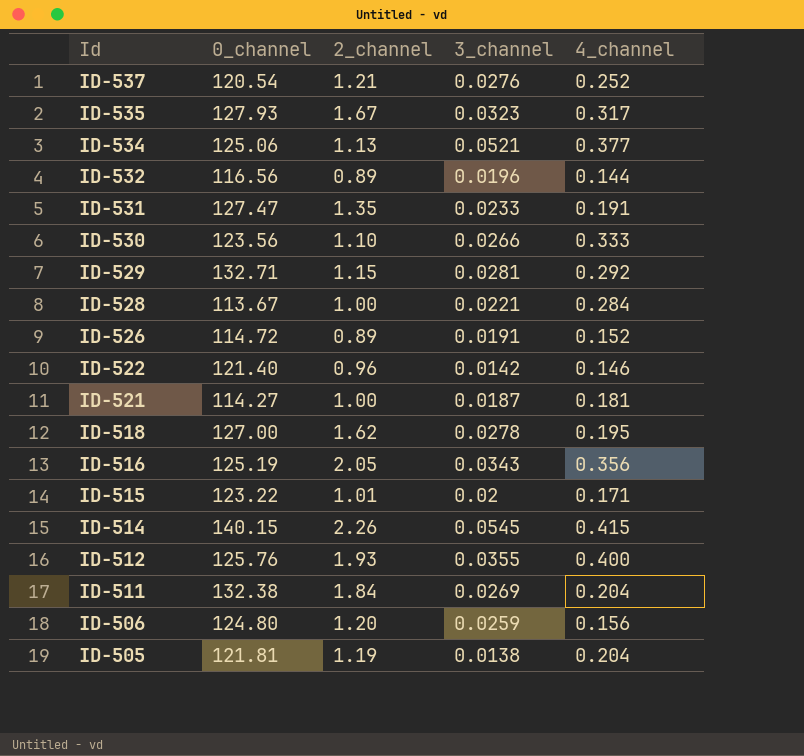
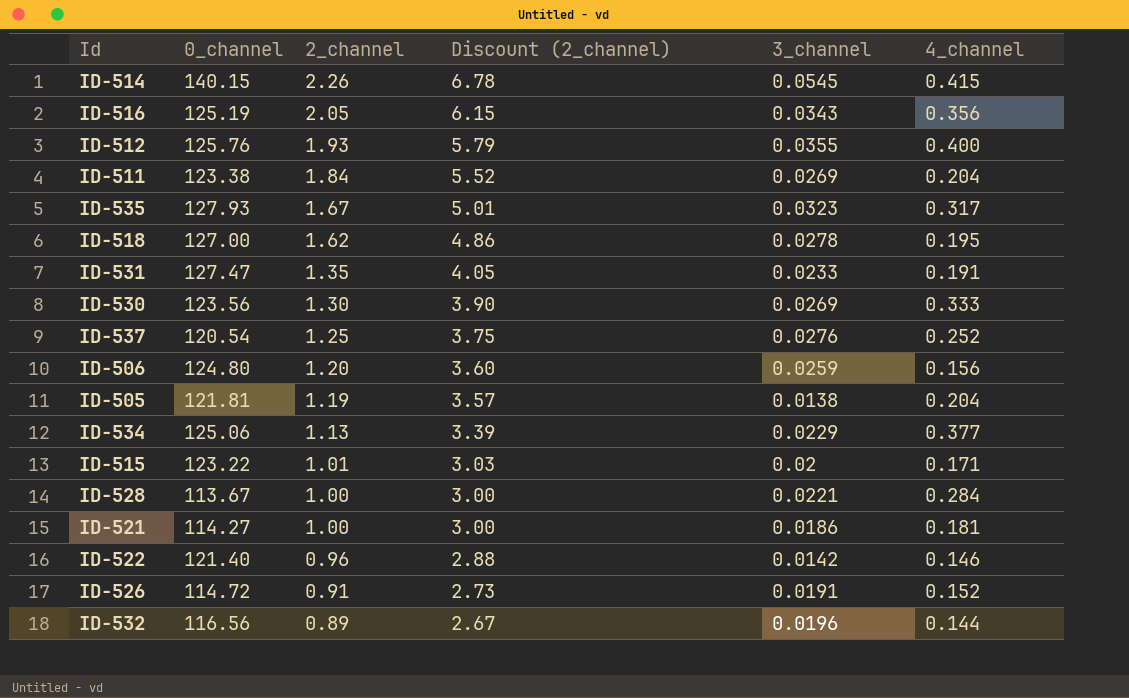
row order: Id descending -> 2_channel descending
column Discount (2_channel) | formula: none -> [2_channel] * 3
row ID-529: 132.71 | 1.15 | 0.0281 | 0.292 -> none
ID-511 | 0_channel: 132.38 -> 123.38
ID-530 | 2_channel: 1.10 -> 1.30
ID-530 | 3_channel: 0.0266 -> 0.0269
ID-537 | 2_channel: 1.21 -> 1.25
ID-534 | 3_channel: 0.0521 -> 0.0229
ID-521 | 3_channel: 0.0187 -> 0.0186
ID-526 | 2_channel: 0.89 -> 0.91

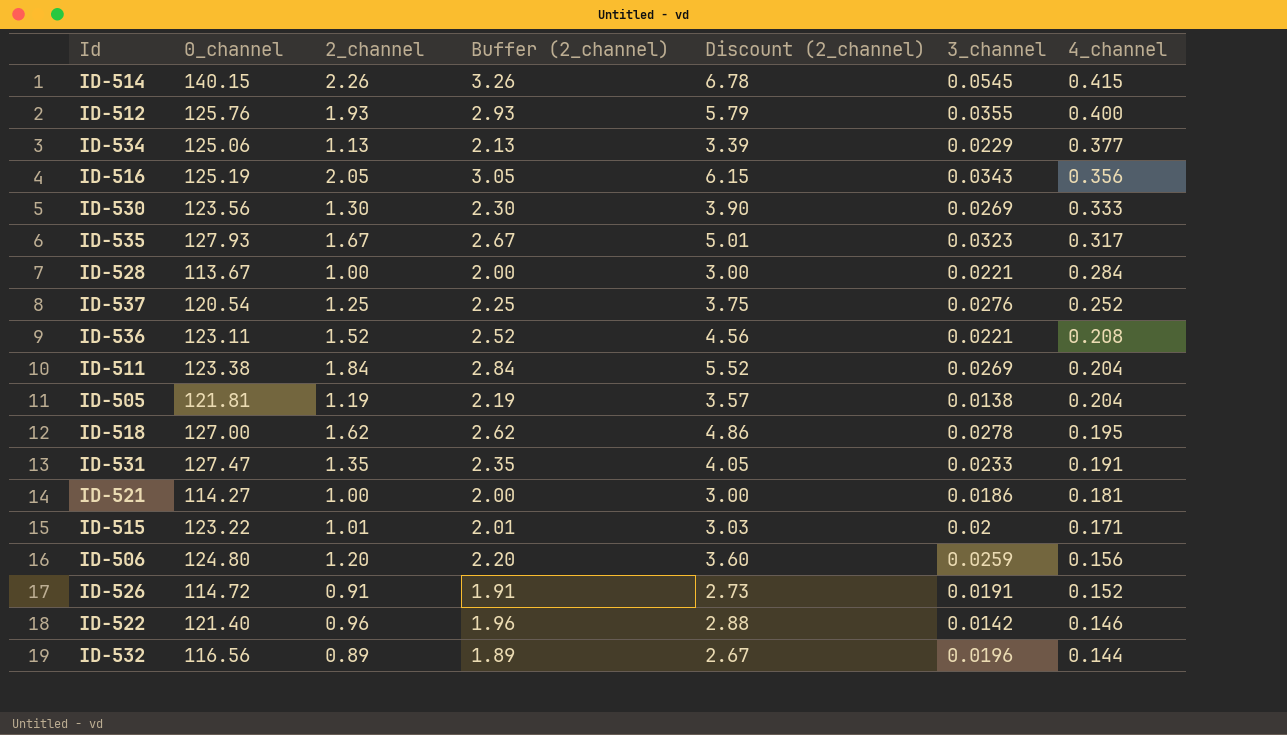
row order: 2_channel descending -> 4_channel descending
column Buffer (2_channel) | formula: none -> [2_channel] + 1
row ID-536: none -> 123.11 | 1.52 | 2.52 | 4.56 | 0.0221 | 0.208

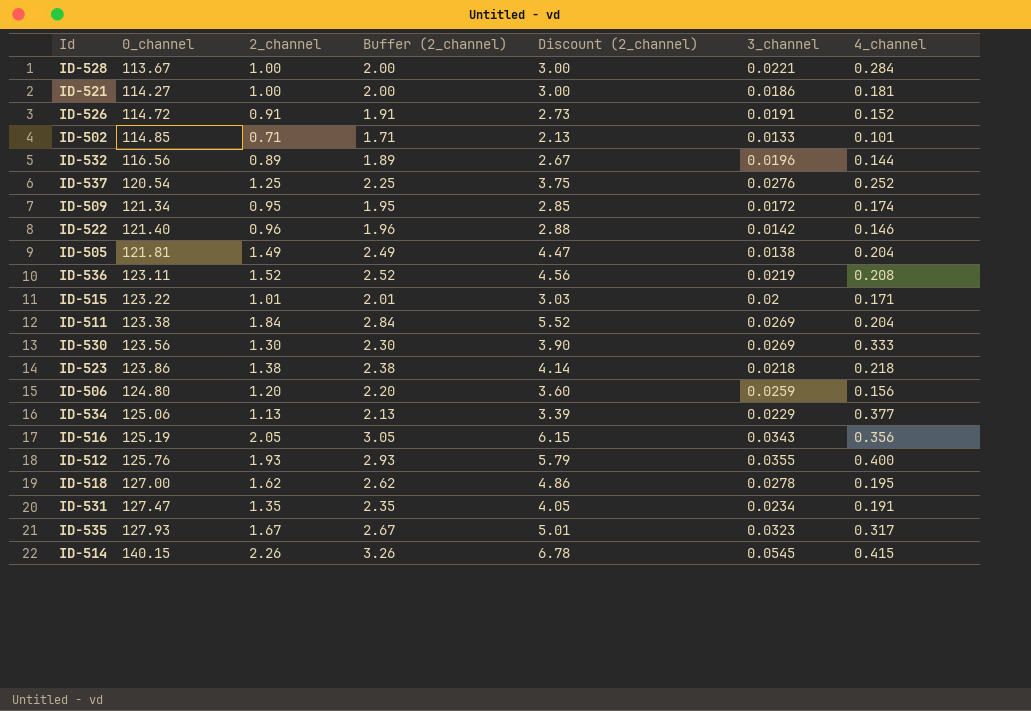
row order: 4_channel descending -> 0_channel ascending
row ID-502: none -> 114.85 | 0.71 | 1.71 | 2.13 | 0.0133 | 0.101
row ID-509: none -> 121.34 | 0.95 | 1.95 | 2.85 | 0.0172 | 0.174
ID-505 | 2_channel: 1.19 -> 1.49
ID-505 | Buffer (2_channel): 2.19 -> 2.49
ID-505 | Discount (2_channel): 3.57 -> 4.47
ID-536 | 3_channel: 0.0221 -> 0.0219
row ID-523: none -> 123.86 | 1.38 | 2.38 | 4.14 | 0.0218 | 0.218
ID-531 | 3_channel: 0.0233 -> 0.0234

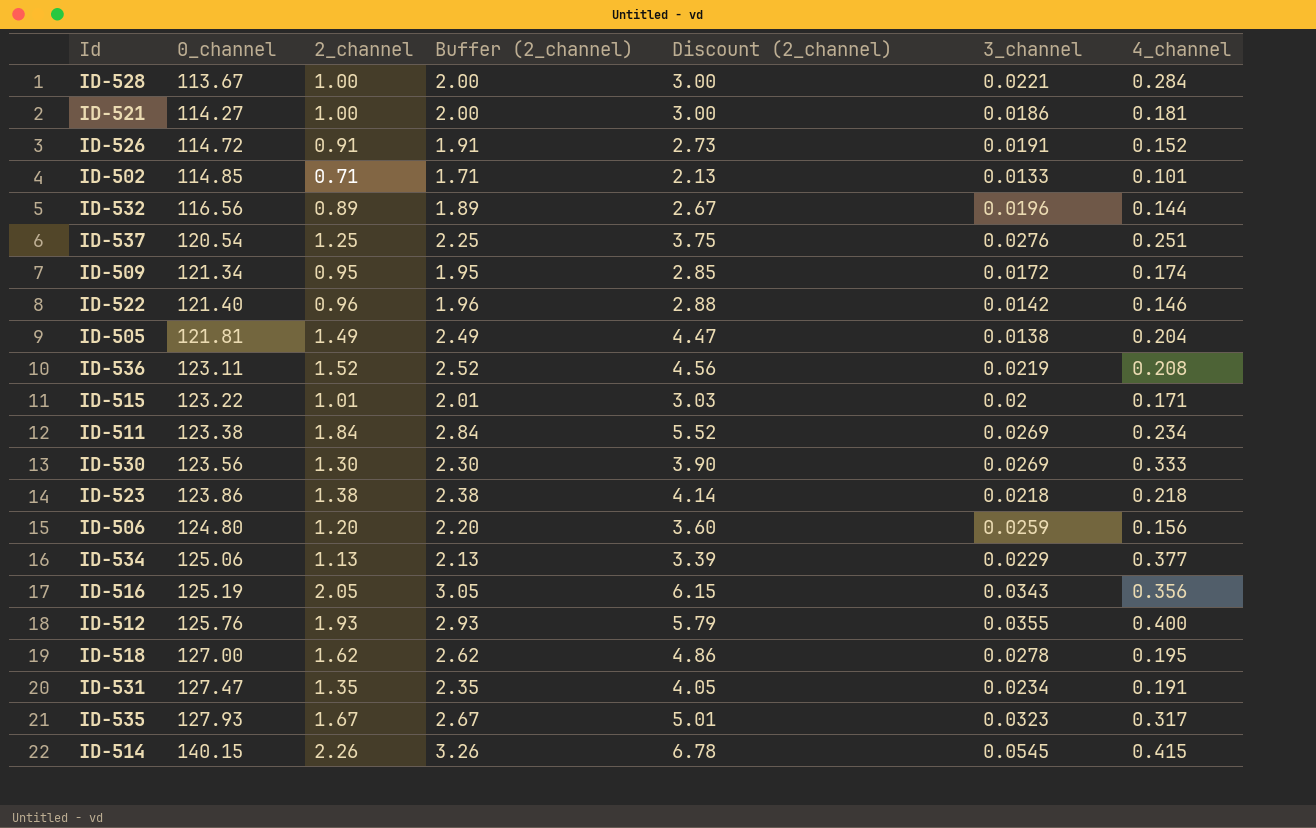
ID-537 | 4_channel: 0.252 -> 0.251
ID-511 | 4_channel: 0.204 -> 0.234

